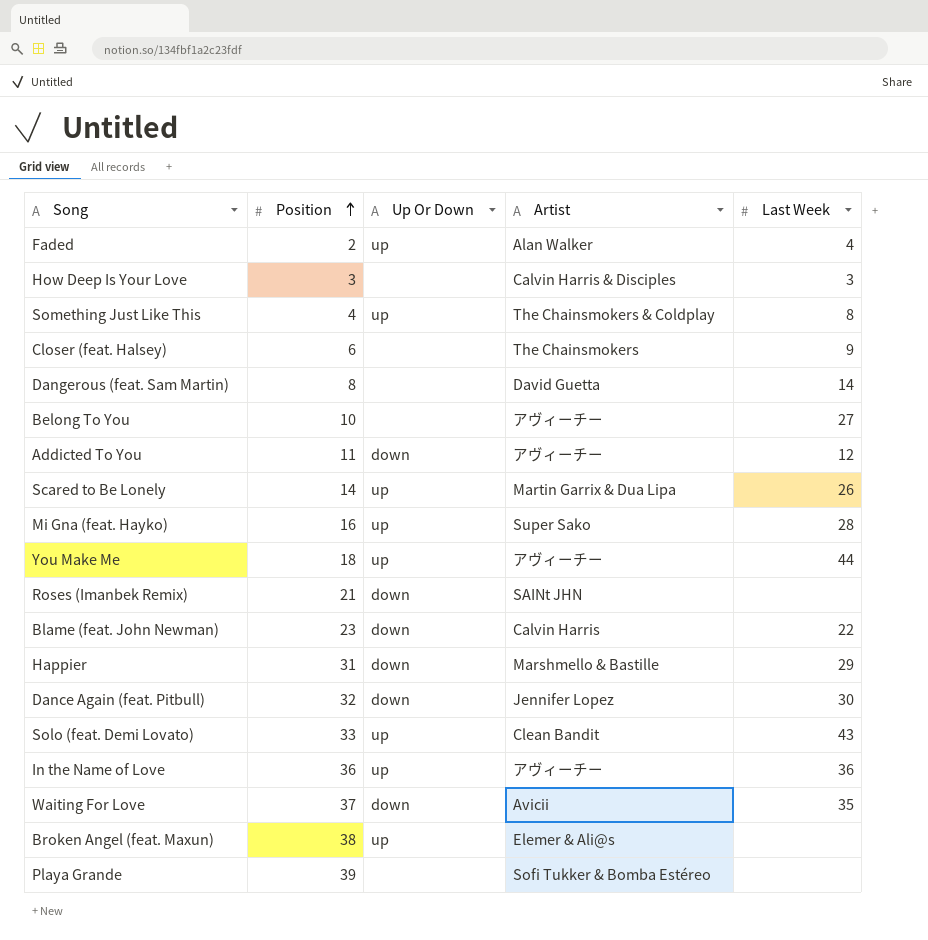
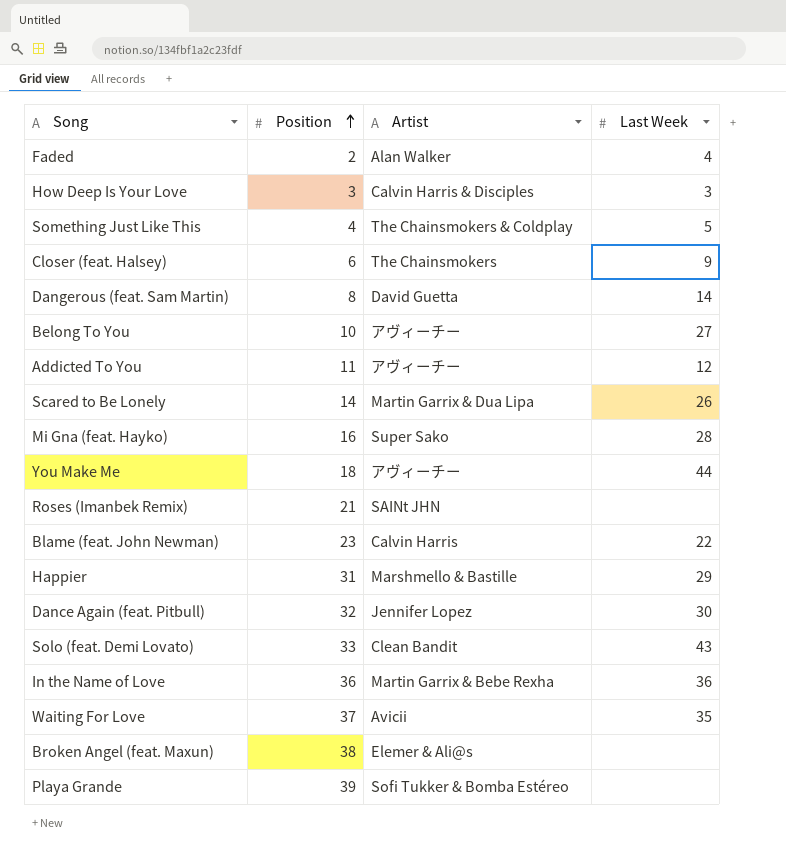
column Up Or Down | position: 3 -> none
Something Just Like This | Last Week: 8 -> 5
In the Name of Love | Artist: アヴィーチー -> Martin Garrix & Bebe Rexha

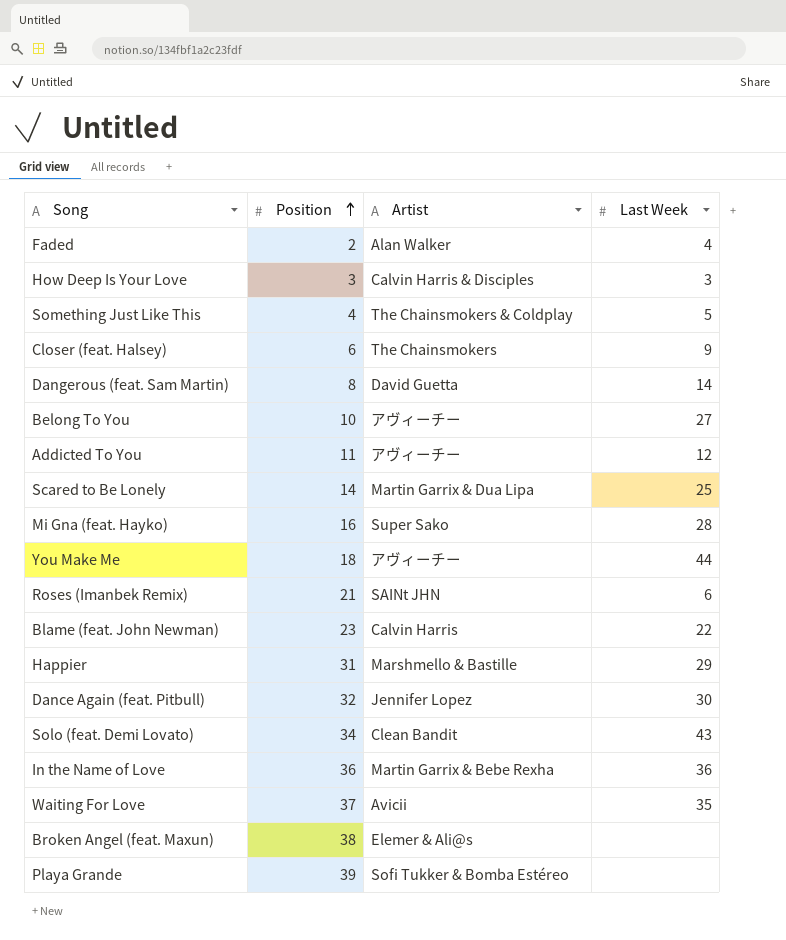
Scared to Be Lonely | Last Week: 26 -> 25
Roses (Imanbek Remix) | Last Week: none -> 6
Solo (feat. Demi Lovato) | Position: 33 -> 34

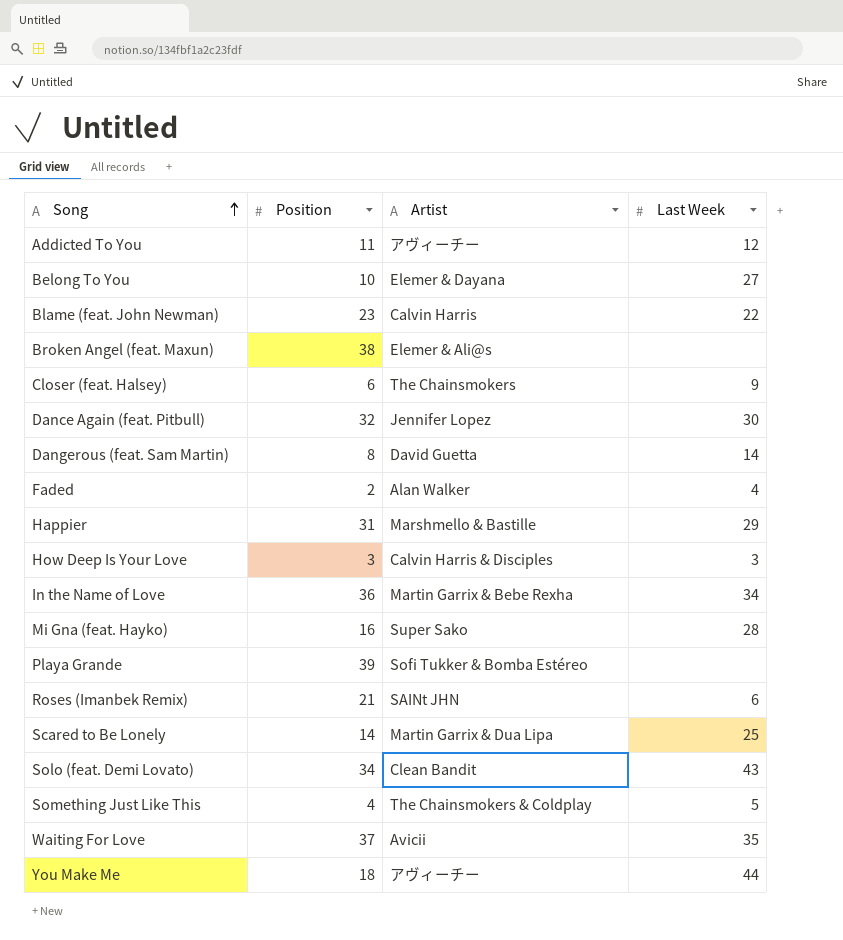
row order: Position ascending -> Song ascending
Belong To You | Artist: アヴィーチー -> Elemer & Dayana
In the Name of Love | Last Week: 36 -> 34

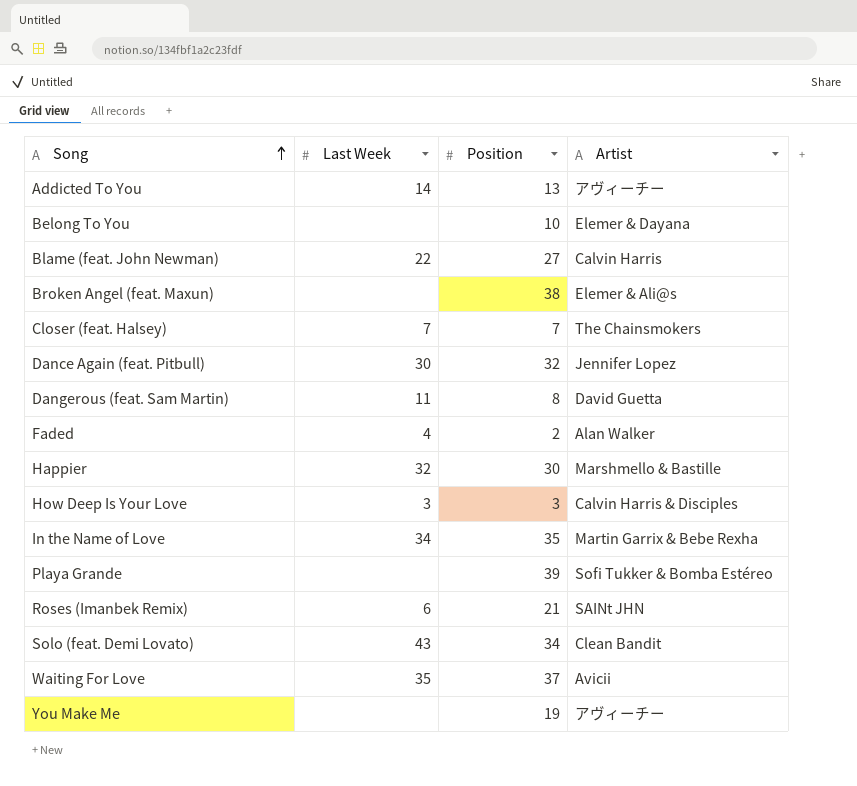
column Last Week | position: 4 -> 2
row Mi Gna (feat. Hayko): 16 | Super Sako | 28 -> none
row Scared to Be Lonely: 14 | Martin Garrix & Dua Lipa | 25 -> none
row Something Just Like This: 4 | The Chainsmokers & Coldplay | 5 -> none
Addicted To You | Last Week: 12 -> 14
Addicted To You | Position: 11 -> 13
Belong To You | Last Week: 27 -> none
Blame (feat. John Newman) | Position: 23 -> 27
Closer (feat. Halsey) | Last Week: 9 -> 7
Closer (feat. Halsey) | Position: 6 -> 7
Dangerous (feat. Sam Martin) | Last Week: 14 -> 11
Happier | Last Week: 29 -> 32
Happier | Position: 31 -> 30
In the Name of Love | Position: 36 -> 35
You Make Me | Last Week: 44 -> none
You Make Me | Position: 18 -> 19

